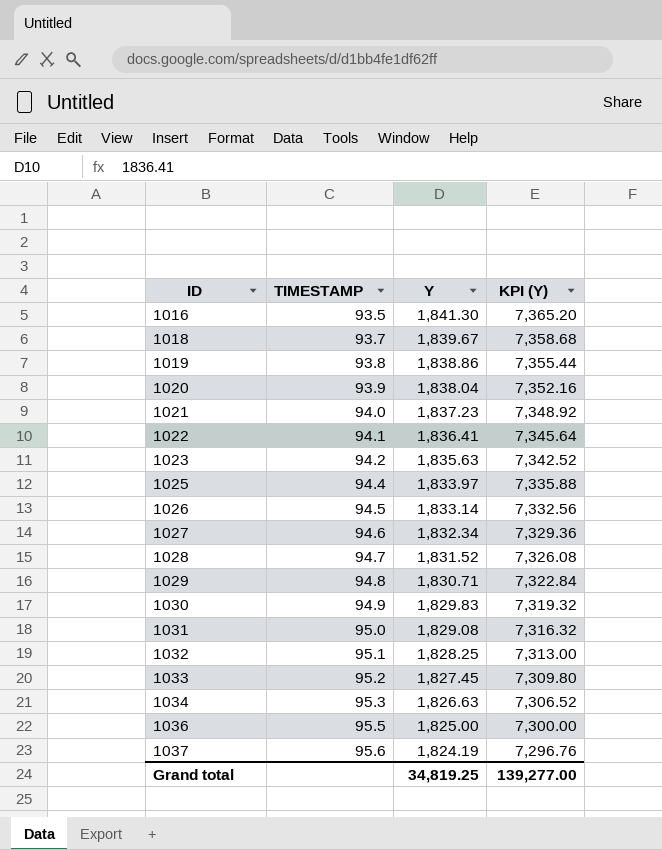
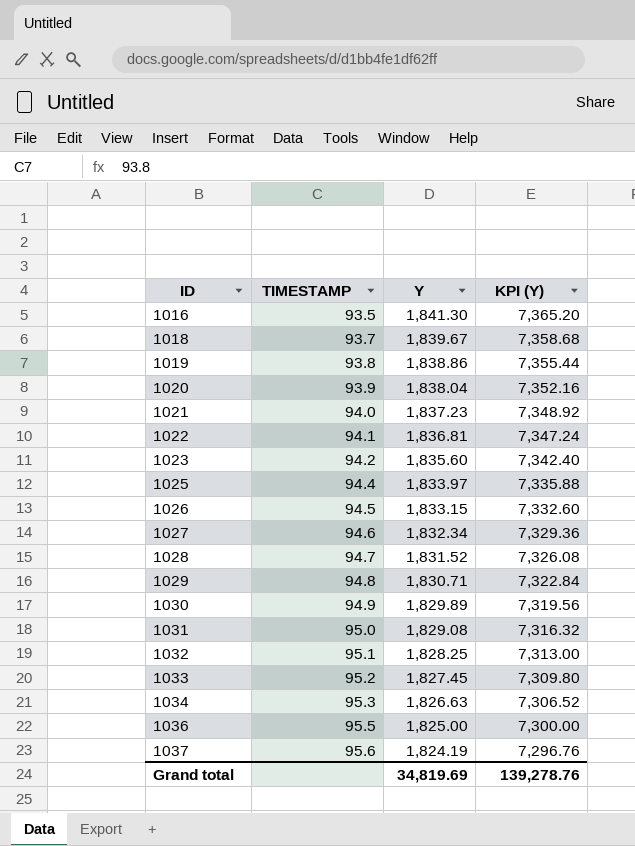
1022 | Y: 1,836.41 -> 1,836.81
1022 | KPI (Y): 7,345.64 -> 7,347.24
1023 | Y: 1,835.63 -> 1,835.60
1023 | KPI (Y): 7,342.52 -> 7,342.40
1026 | Y: 1,833.14 -> 1,833.15
1026 | KPI (Y): 7,332.56 -> 7,332.60
1030 | Y: 1,829.83 -> 1,829.89
1030 | KPI (Y): 7,319.32 -> 7,319.56
Grand total | Y: 34,819.25 -> 34,819.69
Grand total | KPI (Y): 139,277.00 -> 139,278.76

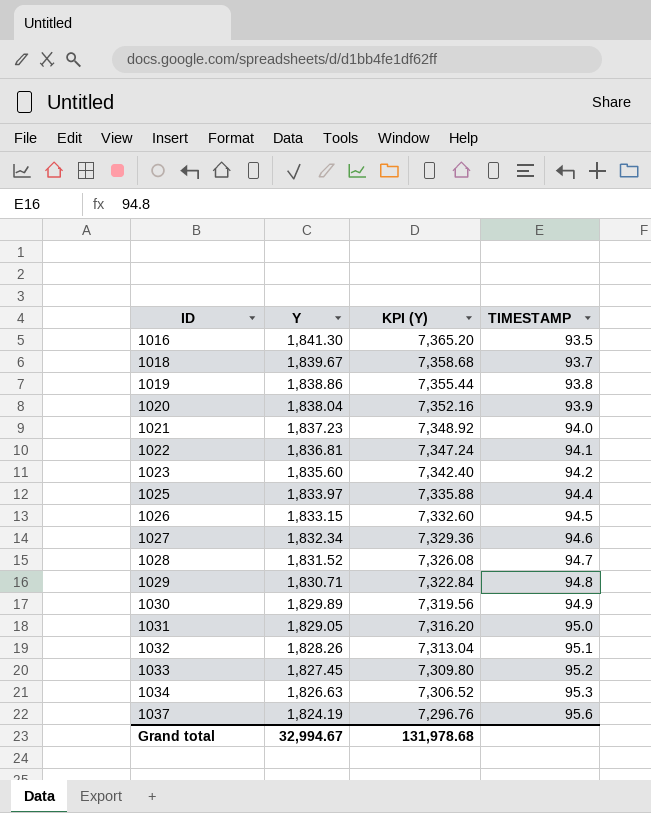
column TIMESTAMP | position: 2 -> 4
row 1036: 95.5 | 1,825.00 | 7,300.00 -> none
1031 | Y: 1,829.08 -> 1,829.05
1031 | KPI (Y): 7,316.32 -> 7,316.20
1032 | Y: 1,828.25 -> 1,828.26
1032 | KPI (Y): 7,313.00 -> 7,313.04
Grand total | Y: 34,819.69 -> 32,994.67
Grand total | KPI (Y): 139,278.76 -> 131,978.68

